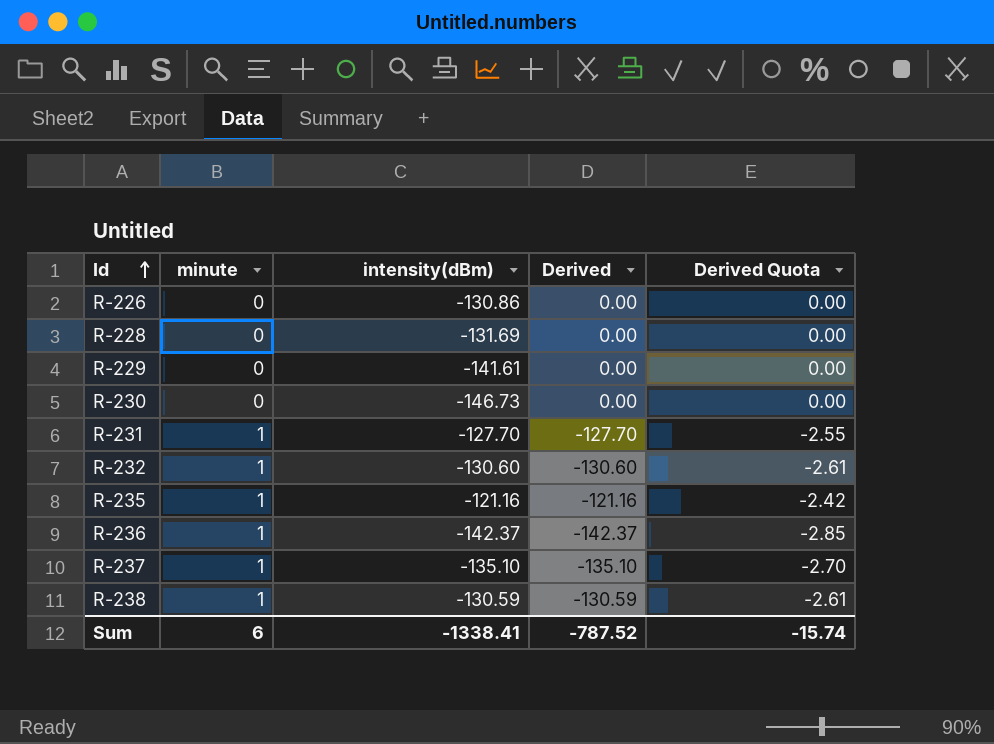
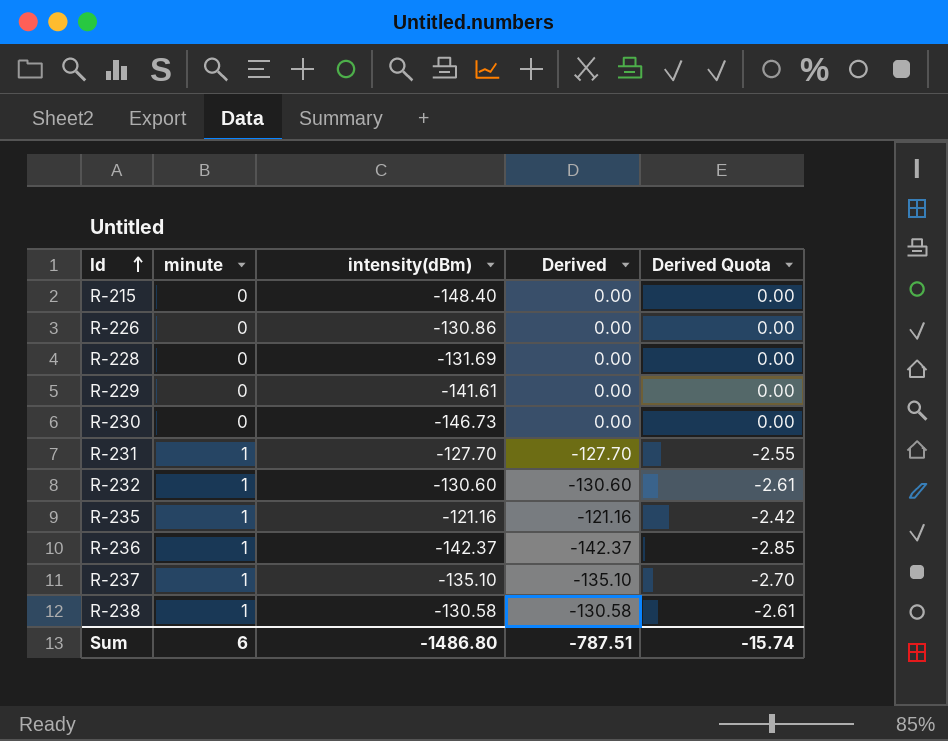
row R-215: none -> 0 | -148.40 | 0.00 | 0.00
R-238 | intensity(dBm): -130.59 -> -130.58
R-238 | Derived: -130.59 -> -130.58
Sum | intensity(dBm): -1338.41 -> -1486.80
Sum | Derived: -787.52 -> -787.51

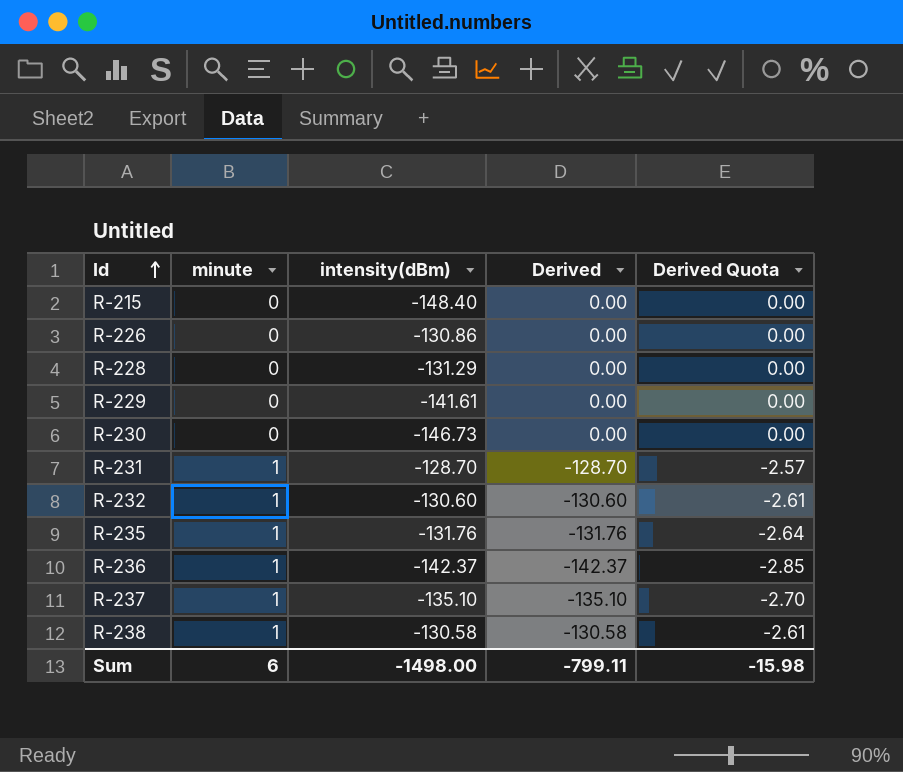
R-228 | intensity(dBm): -131.69 -> -131.29
R-231 | intensity(dBm): -127.70 -> -128.70
R-231 | Derived: -127.70 -> -128.70
R-231 | Derived Quota: -2.55 -> -2.57
R-235 | intensity(dBm): -121.16 -> -131.76
R-235 | Derived: -121.16 -> -131.76
R-235 | Derived Quota: -2.42 -> -2.64
Sum | intensity(dBm): -1486.80 -> -1498.00
Sum | Derived: -787.51 -> -799.11
Sum | Derived Quota: -15.74 -> -15.98

